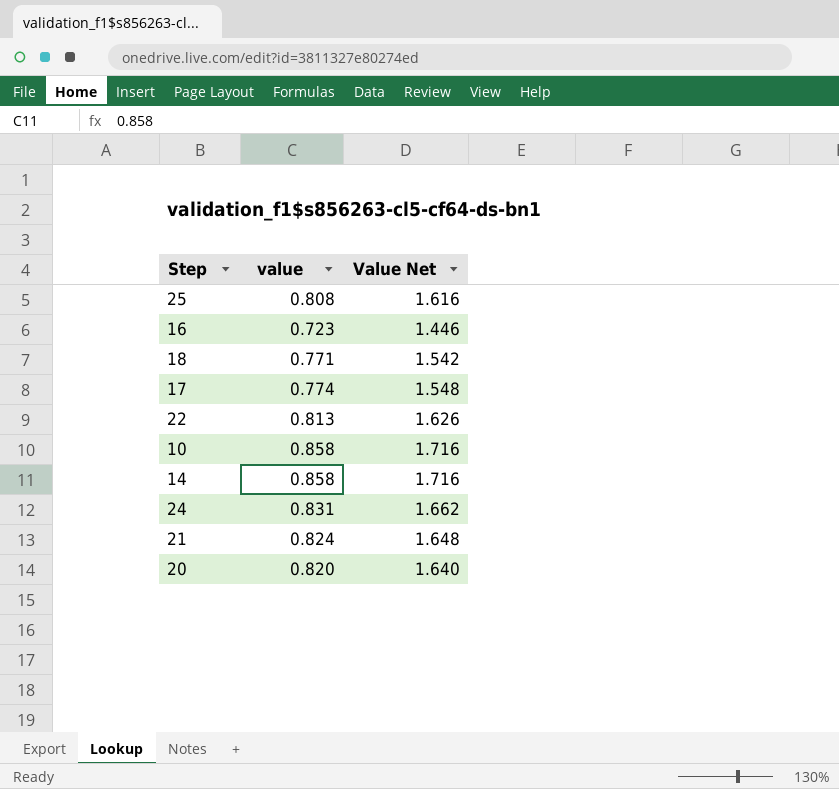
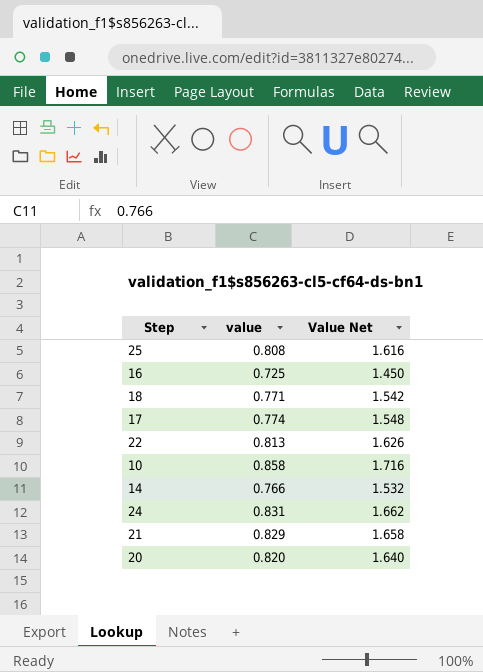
16 | value: 0.723 -> 0.725
16 | Value Net: 1.446 -> 1.450
14 | value: 0.858 -> 0.766
14 | Value Net: 1.716 -> 1.532
21 | value: 0.824 -> 0.829
21 | Value Net: 1.648 -> 1.658

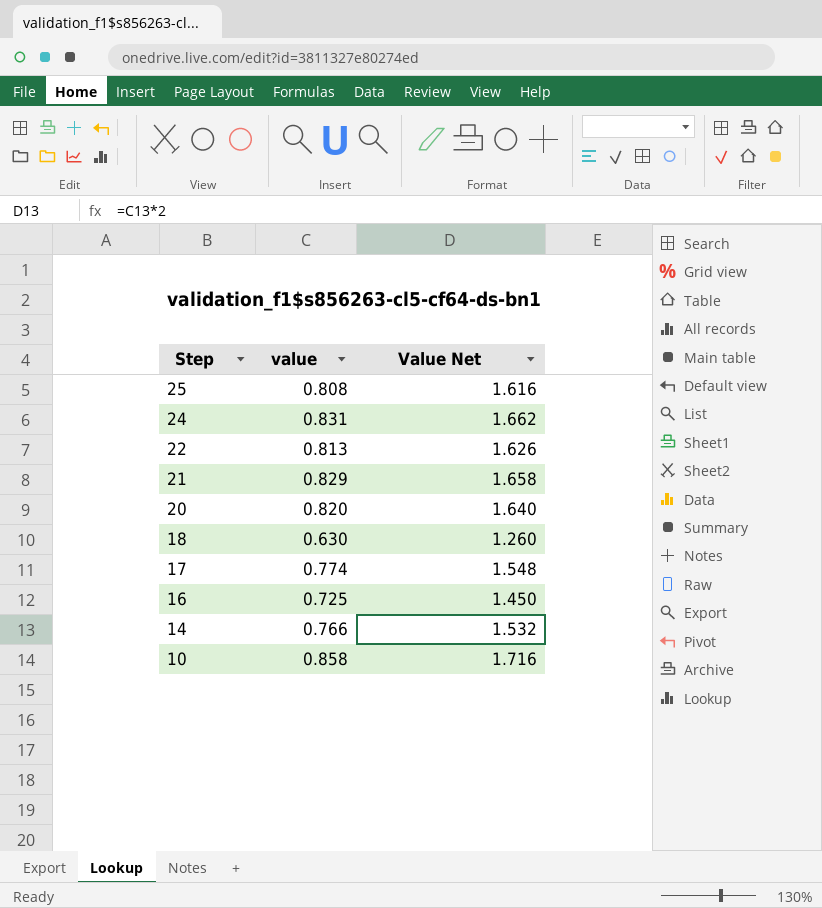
row order: none -> Step descending
18 | value: 0.771 -> 0.630
18 | Value Net: 1.542 -> 1.260

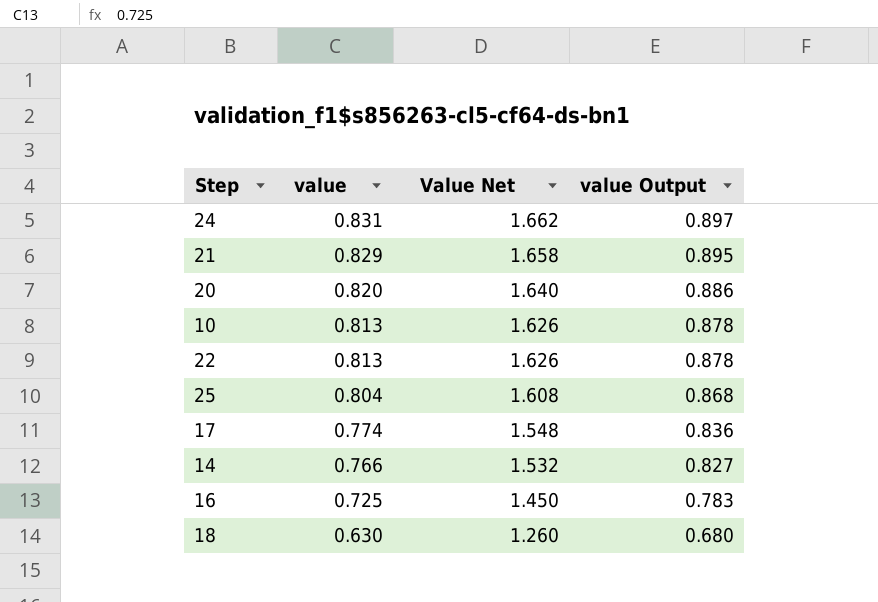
row order: Step descending -> value descending
column value Output | formula: none -> [value] * 1.08
10 | value: 0.858 -> 0.813
10 | Value Net: 1.716 -> 1.626
25 | value: 0.808 -> 0.804
25 | Value Net: 1.616 -> 1.608

